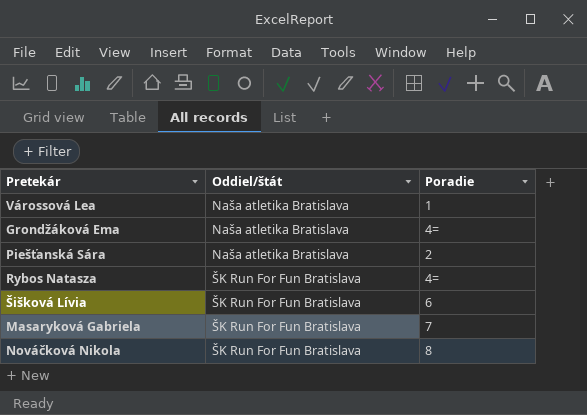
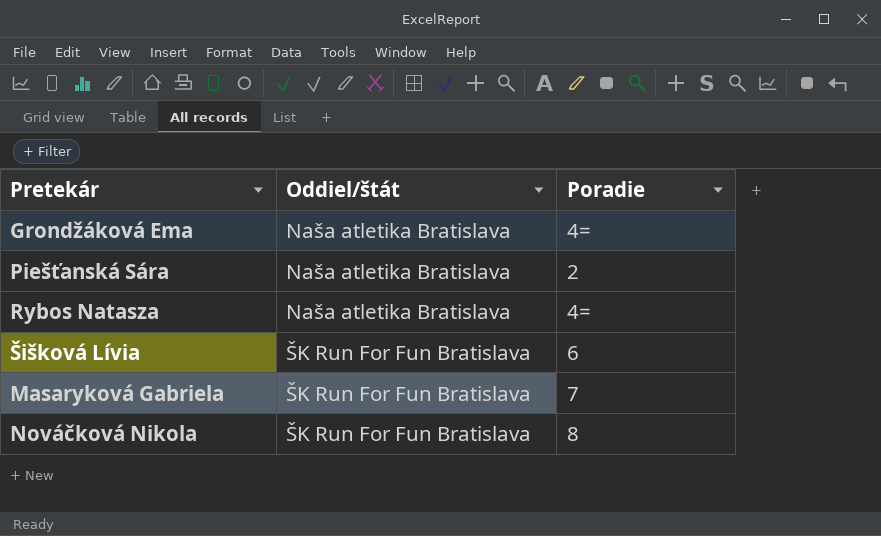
row Várossová Lea: Naša atletika Bratislava | 1 -> none
Rybos Natasza | Oddiel/štát: ŠK Run For Fun Bratislava -> Naša atletika Bratislava

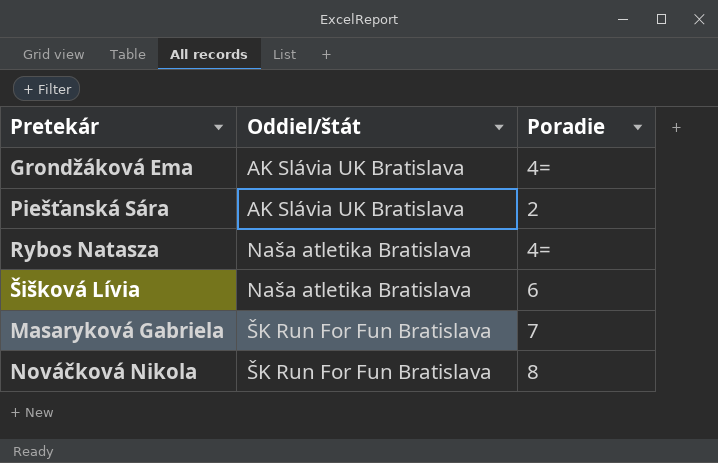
Grondžáková Ema | Oddiel/štát: Naša atletika Bratislava -> AK Slávia UK Bratislava
Piešťanská Sára | Oddiel/štát: Naša atletika Bratislava -> AK Slávia UK Bratislava
Šišková Lívia | Oddiel/štát: ŠK Run For Fun Bratislava -> Naša atletika Bratislava

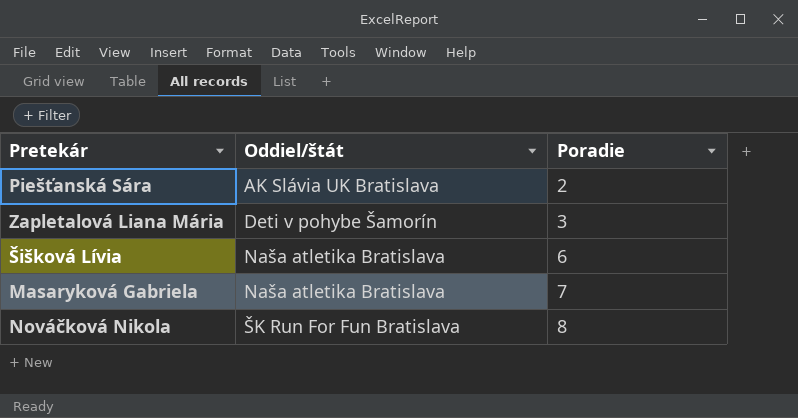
row Grondžáková Ema: AK Slávia UK Bratislava | 4= -> none
row Rybos Natasza: Naša atletika Bratislava | 4= -> none
row Zapletalová Liana Mária: none -> Deti v pohybe Šamorín | 3
Masaryková Gabriela | Oddiel/štát: ŠK Run For Fun Bratislava -> Naša atletika Bratislava

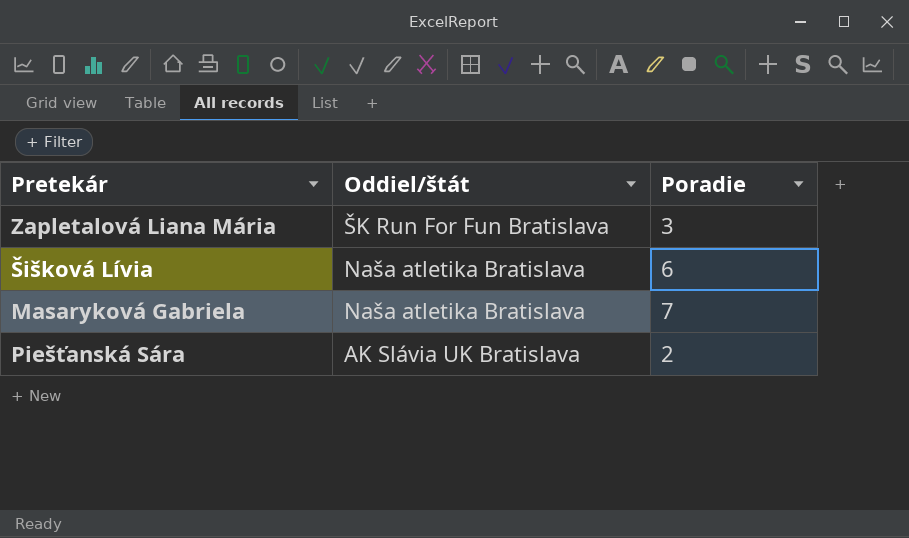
row order: Oddiel/štát ascending -> Oddiel/štát descending
row Nováčková Nikola: ŠK Run For Fun Bratislava | 8 -> none
Zapletalová Liana Mária | Oddiel/štát: Deti v pohybe Šamorín -> ŠK Run For Fun Bratislava

